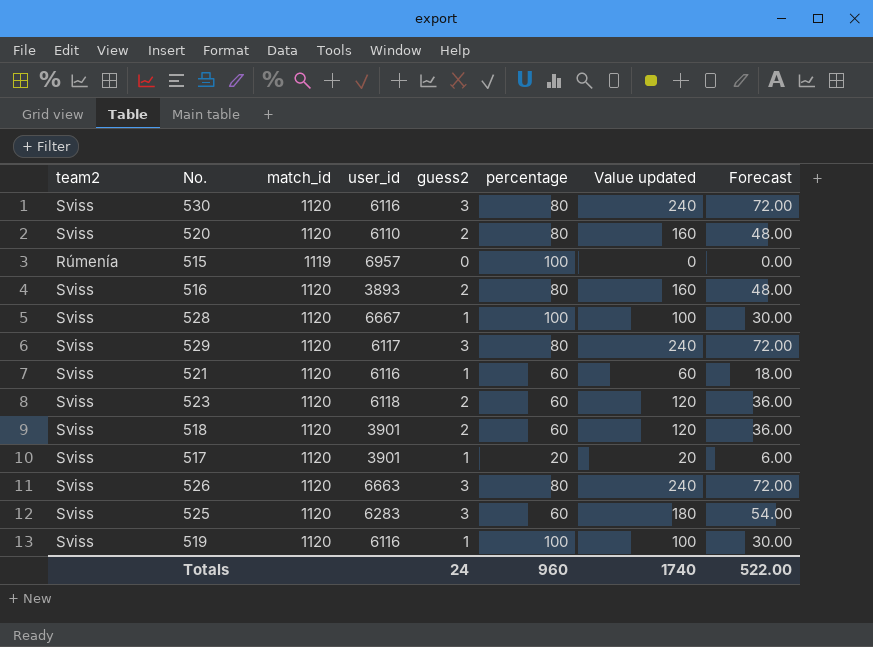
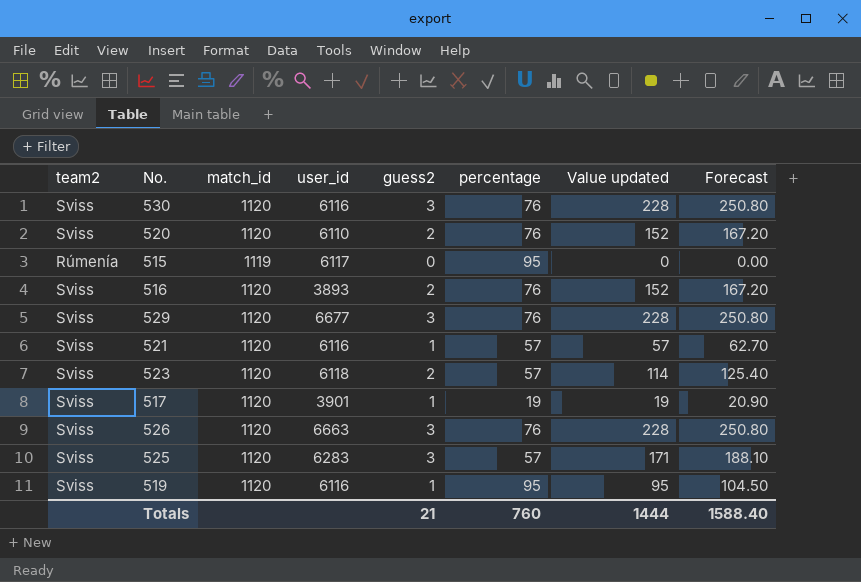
column Forecast | formula: [Value updated] * 0.3 -> [Value updated] * 1.1
row 528: Sviss | 1120 | 6667 | 1 | 100 | 100 | 30.00 -> none
row 518: Sviss | 1120 | 3901 | 2 | 60 | 120 | 36.00 -> none
530 | percentage: 80 -> 76
530 | Value updated: 240 -> 228
520 | percentage: 80 -> 76
520 | Value updated: 160 -> 152
515 | user_id: 6957 -> 6117
515 | percentage: 100 -> 95
516 | percentage: 80 -> 76
516 | Value updated: 160 -> 152
529 | user_id: 6117 -> 6677
529 | percentage: 80 -> 76
529 | Value updated: 240 -> 228
521 | percentage: 60 -> 57
521 | Value updated: 60 -> 57
523 | percentage: 60 -> 57
523 | Value updated: 120 -> 114
517 | percentage: 20 -> 19
517 | Value updated: 20 -> 19
526 | percentage: 80 -> 76
526 | Value updated: 240 -> 228
525 | percentage: 60 -> 57
525 | Value updated: 180 -> 171
519 | percentage: 100 -> 95
519 | Value updated: 100 -> 95
Totals | guess2: 24 -> 21
Totals | percentage: 960 -> 760
Totals | Value updated: 1740 -> 1444
Totals | Forecast: 522.00 -> 1588.40

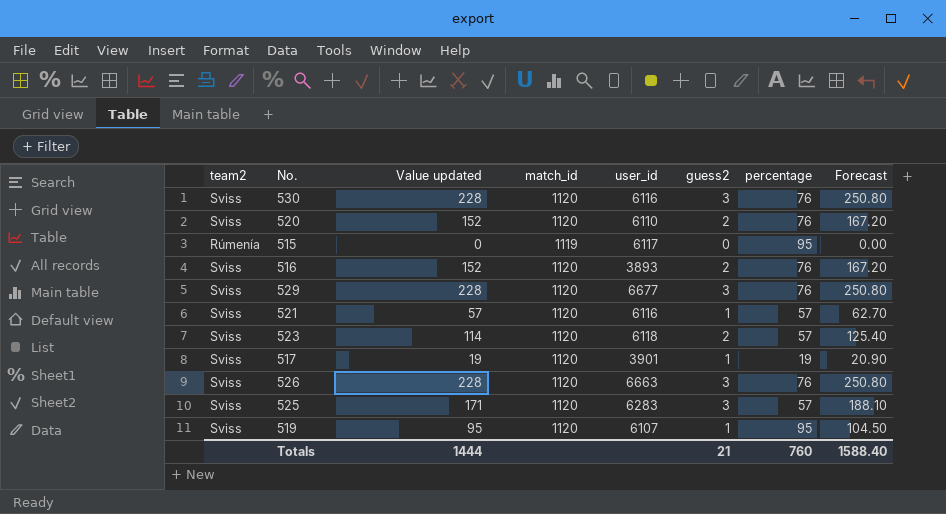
column Value updated | position: 7 -> 3
519 | user_id: 6116 -> 6107

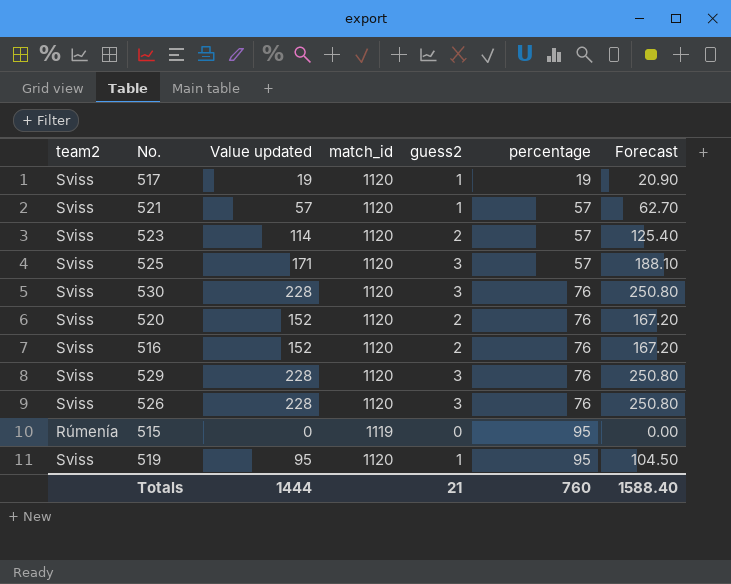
row order: none -> percentage ascending
column user_id | position: 5 -> none

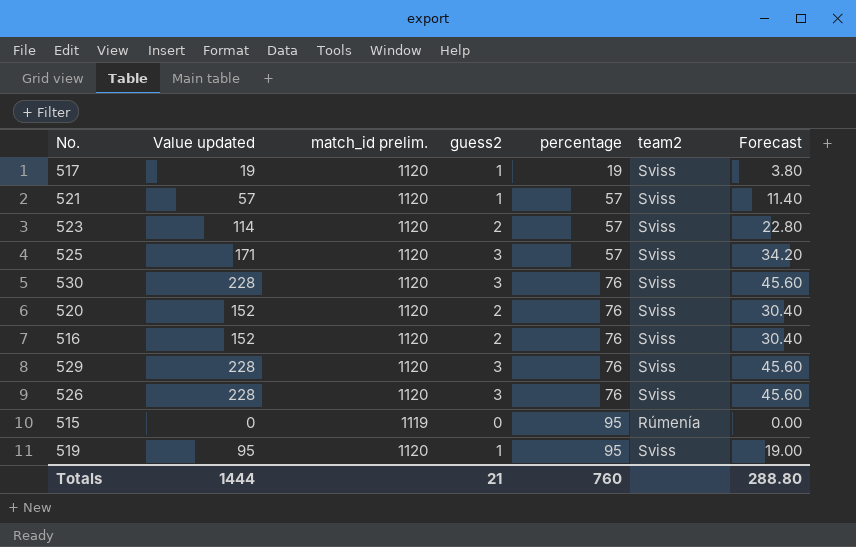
column name: match_id -> match_id prelim.
column team2 | position: 1 -> 6
column Forecast | formula: [Value updated] * 1.1 -> [Value updated] * 0.2
Totals | Forecast: 1588.40 -> 288.80

